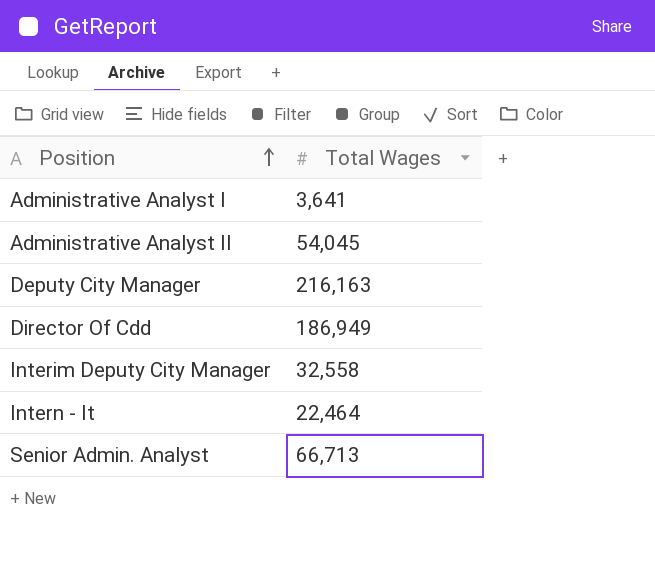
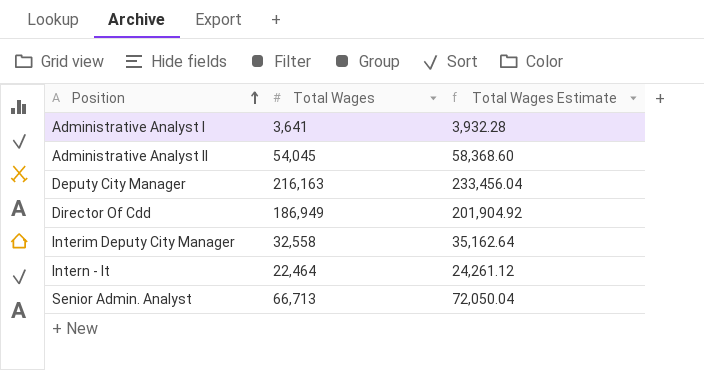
column Total Wages Estimate | formula: none -> [Total Wages] * 1.08

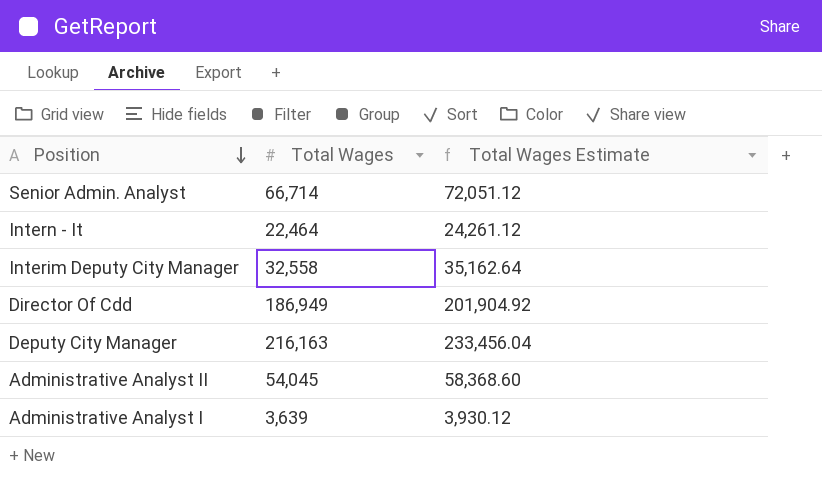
row order: Position ascending -> Position descending
Senior Admin. Analyst | Total Wages: 66,713 -> 66,714
Senior Admin. Analyst | Total Wages Estimate: 72,050.04 -> 72,051.12
Administrative Analyst I | Total Wages: 3,641 -> 3,639
Administrative Analyst I | Total Wages Estimate: 3,932.28 -> 3,930.12

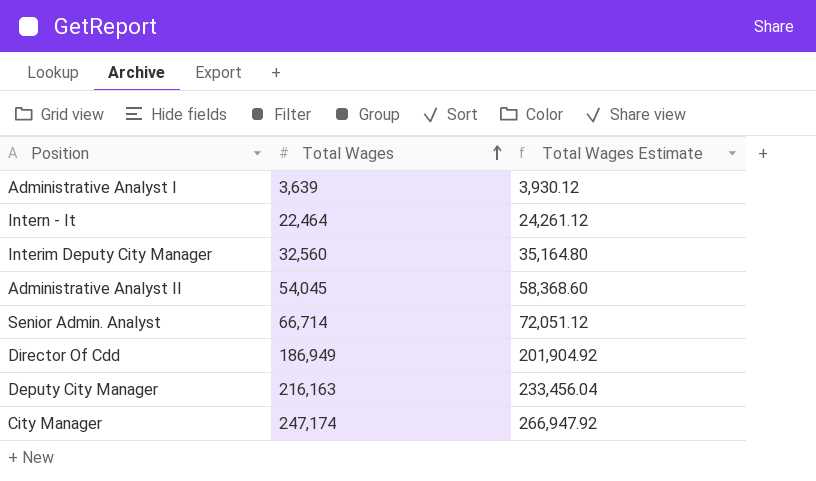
row order: Position descending -> Total Wages ascending
Interim Deputy City Manager | Total Wages: 32,558 -> 32,560
Interim Deputy City Manager | Total Wages Estimate: 35,162.64 -> 35,164.80
row City Manager: none -> 247,174 | 266,947.92

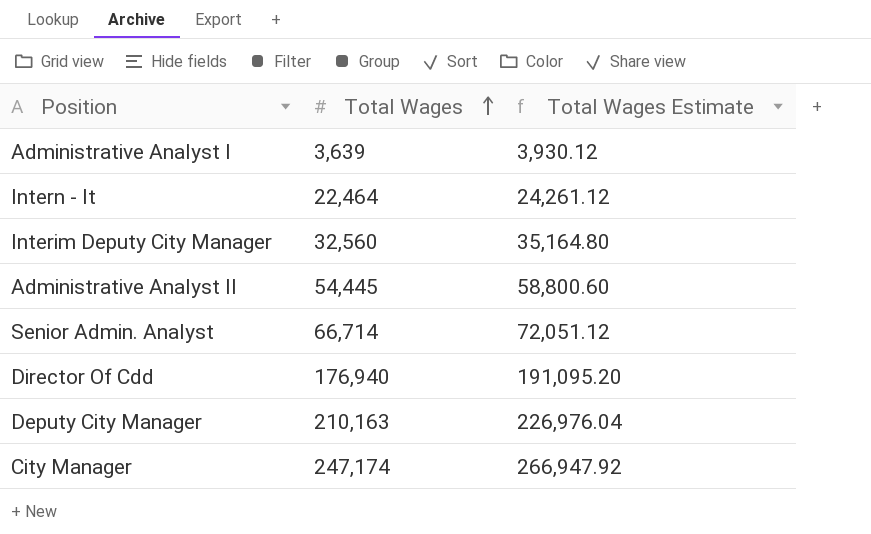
Administrative Analyst II | Total Wages: 54,045 -> 54,445
Administrative Analyst II | Total Wages Estimate: 58,368.60 -> 58,800.60
Director Of Cdd | Total Wages: 186,949 -> 176,940
Director Of Cdd | Total Wages Estimate: 201,904.92 -> 191,095.20
Deputy City Manager | Total Wages: 216,163 -> 210,163
Deputy City Manager | Total Wages Estimate: 233,456.04 -> 226,976.04

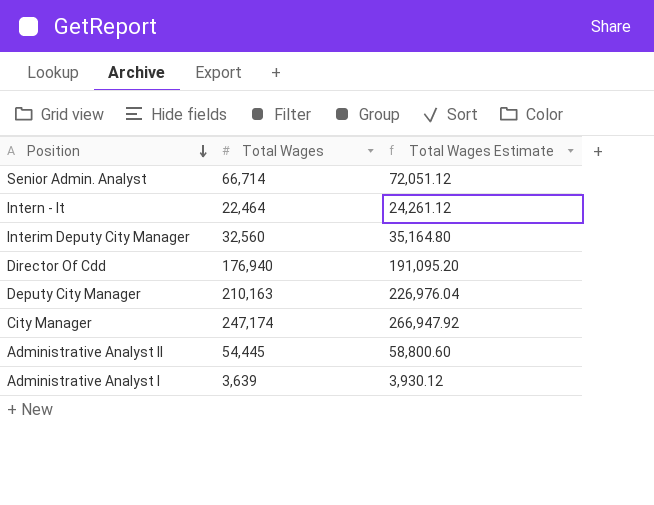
row order: Total Wages ascending -> Position descending

